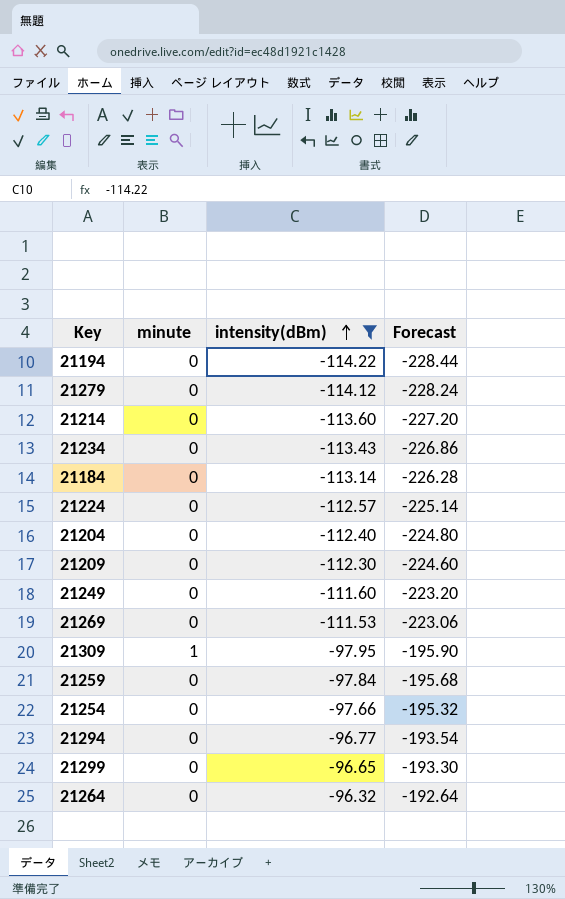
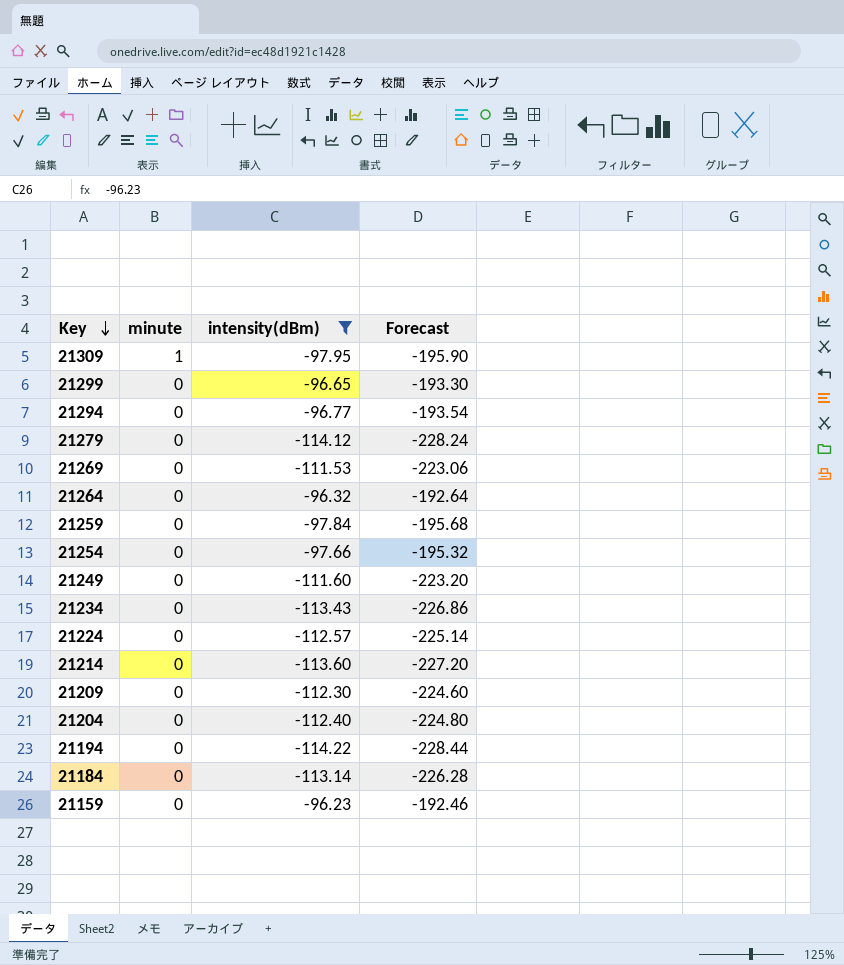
row order: intensity(dBm) ascending -> Key descending
row 21159: none -> 0 | -96.23 | -192.46

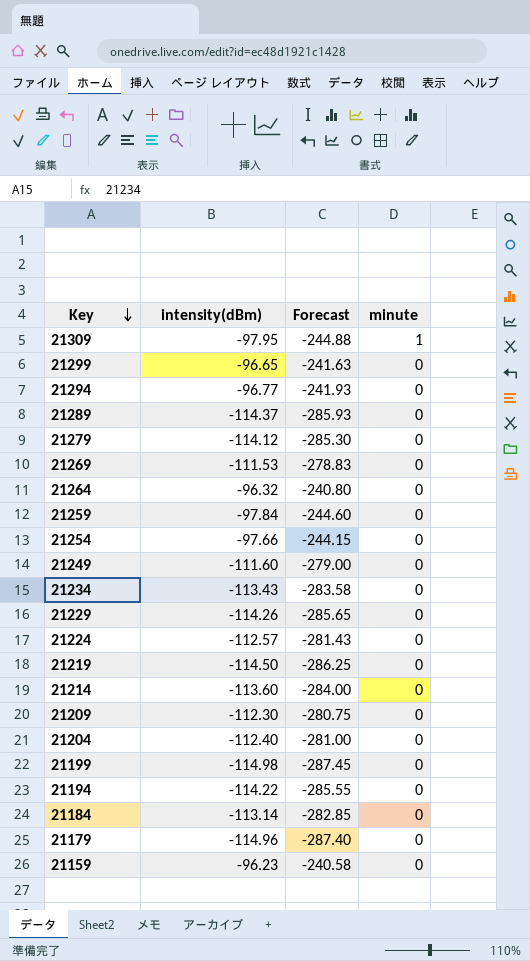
filter: intensity(dBm) >= -114.22 -> none
column Forecast | formula: [intensity(dBm)] * 2 -> [intensity(dBm)] * 2.5
column minute | position: 2 -> 4

